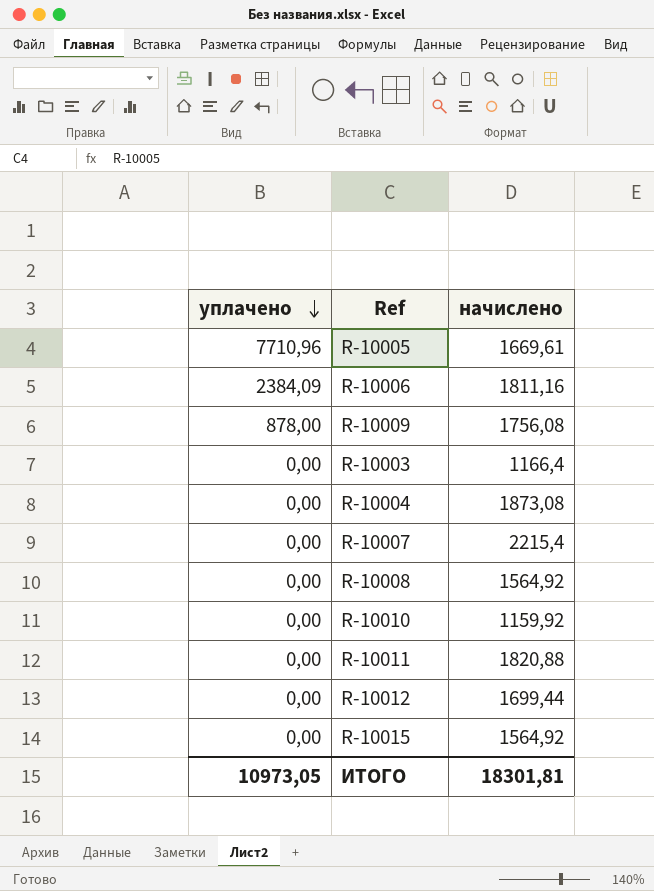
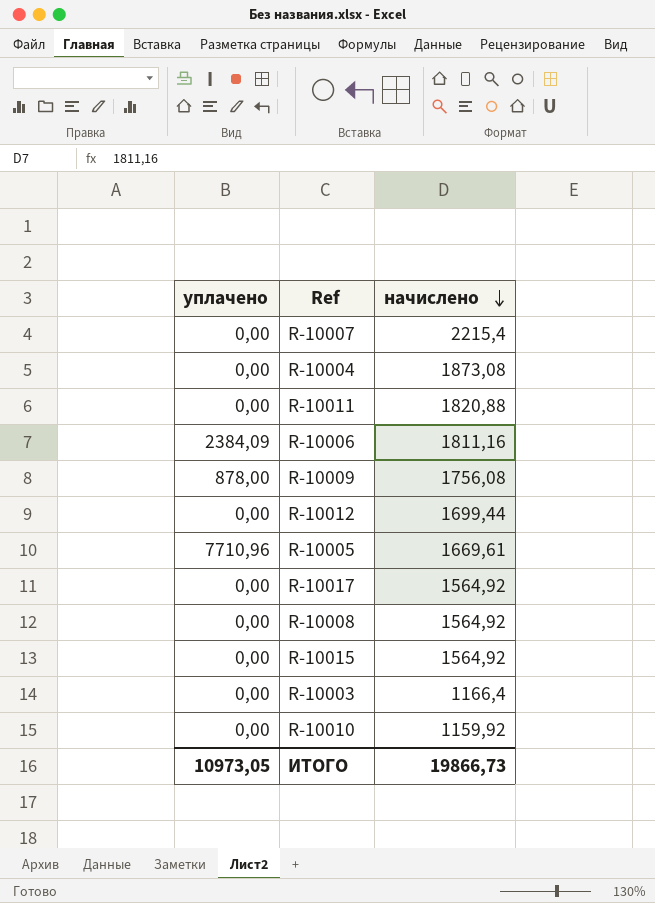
row order: уплачено descending -> начислено descending
row R-10017: none -> 0,00 | 1564,92
ИТОГО | начислено: 18301,81 -> 19866,73

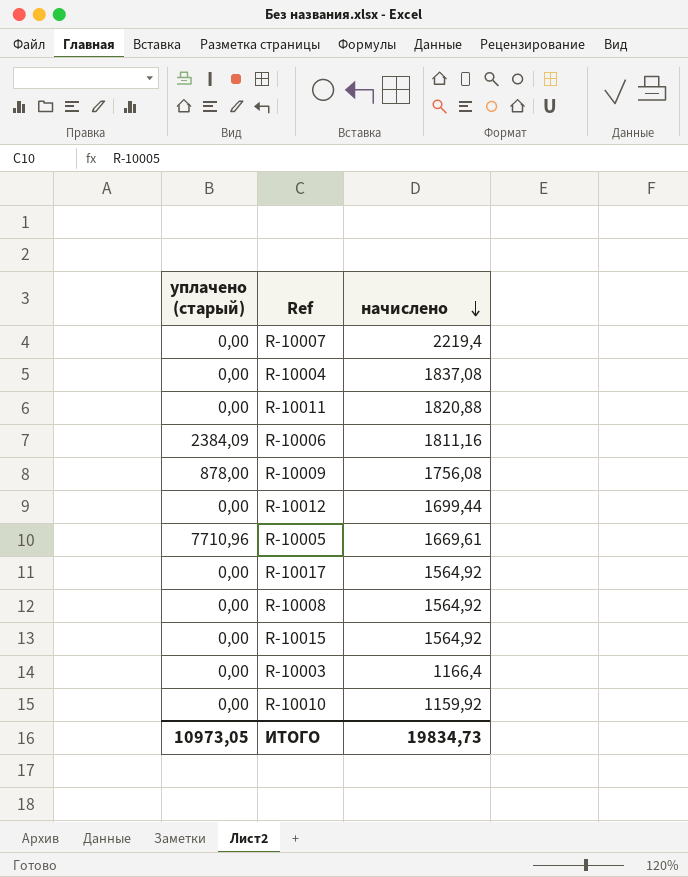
column name: уплачено -> уплачено (старый)
R-10007 | начислено: 2215,4 -> 2219,4
R-10004 | начислено: 1873,08 -> 1837,08
ИТОГО | начислено: 19866,73 -> 19834,73

